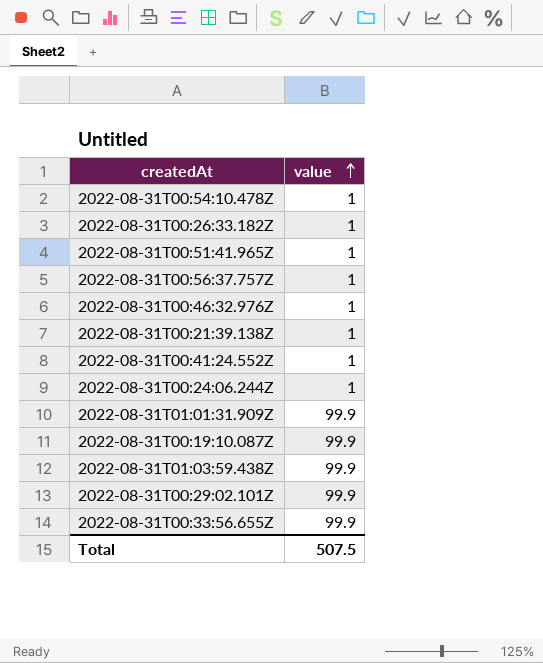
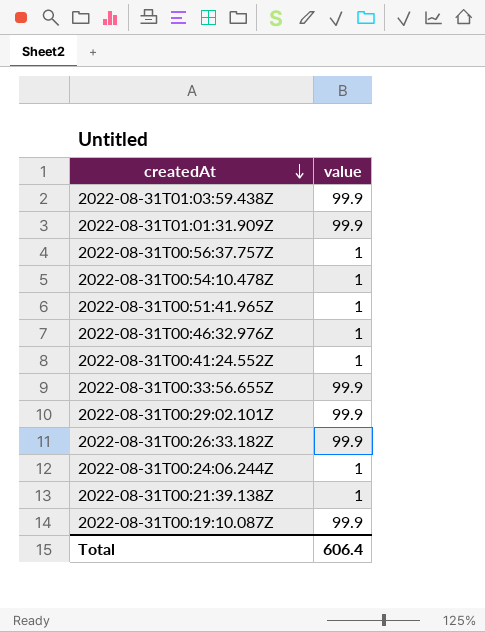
row order: value ascending -> createdAt descending
2022-08-31T00:26:33.182Z | value: 1 -> 99.9
Total | value: 507.5 -> 606.4

